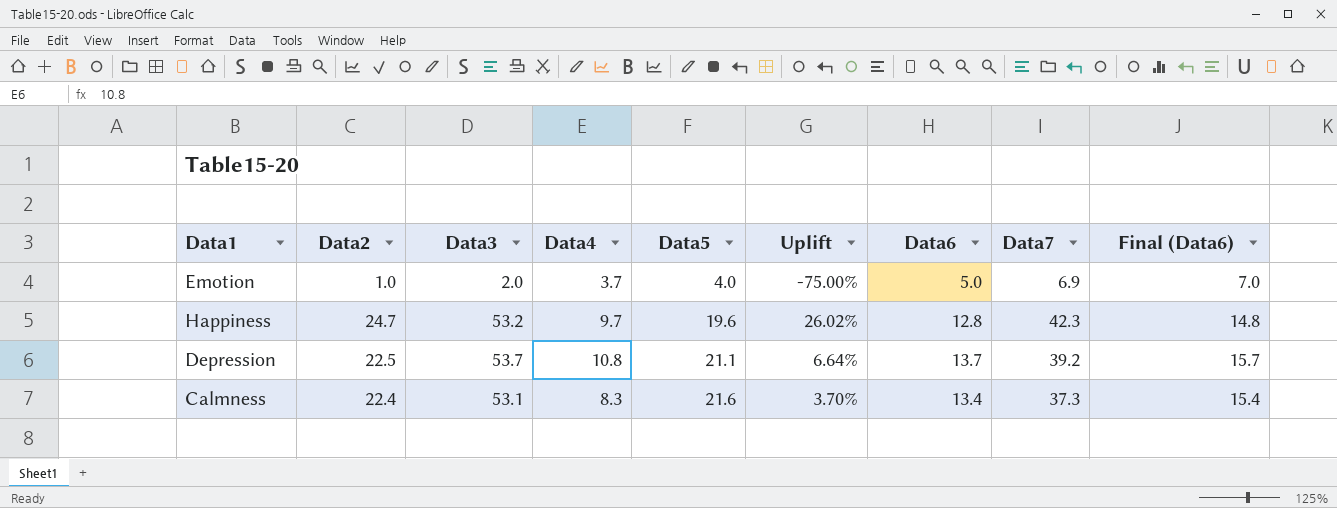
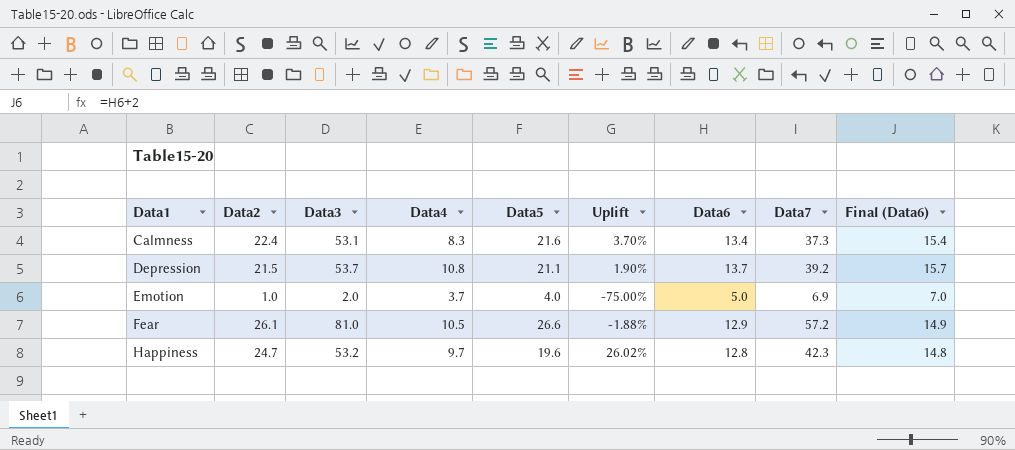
row order: Data5 ascending -> Data1 ascending
Depression | Data2: 22.5 -> 21.5
Depression | Uplift: 6.64% -> 1.90%
row Fear: none -> 26.1 | 81.0 | 10.5 | 26.6 | -1.88% | 12.9 | 57.2 | 14.9

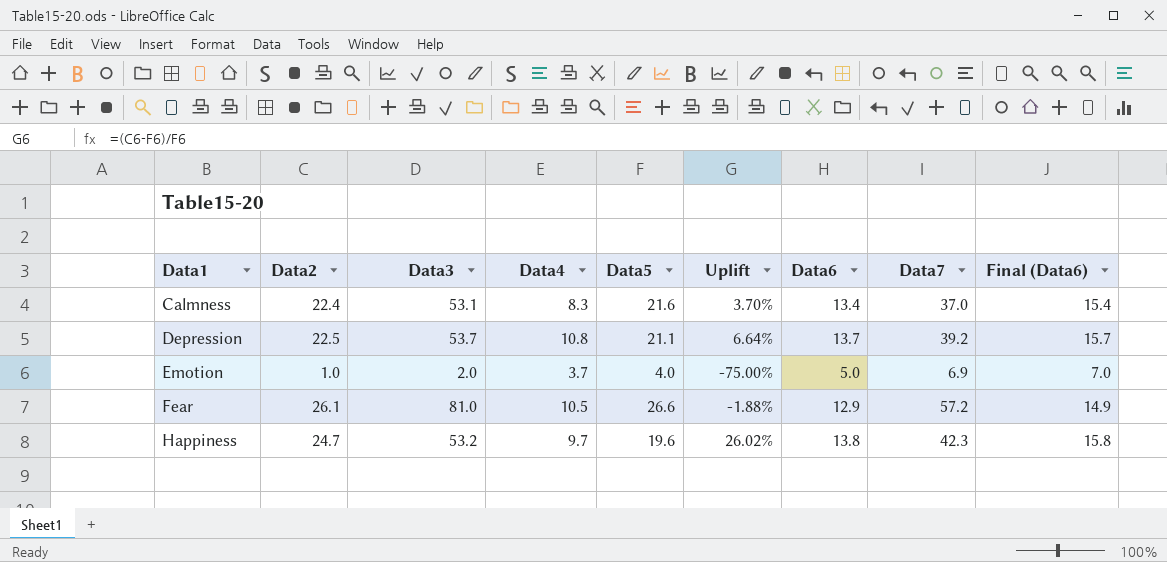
Calmness | Data7: 37.3 -> 37.0
Depression | Data2: 21.5 -> 22.5
Depression | Uplift: 1.90% -> 6.64%
Happiness | Data6: 12.8 -> 13.8
Happiness | Final (Data6): 14.8 -> 15.8

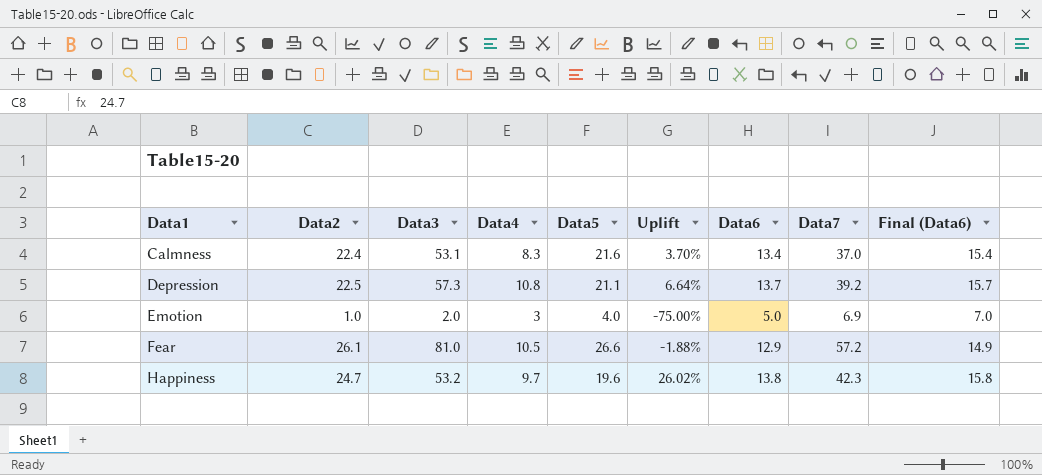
Depression | Data3: 53.7 -> 57.3
Emotion | Data4: 3.7 -> 3

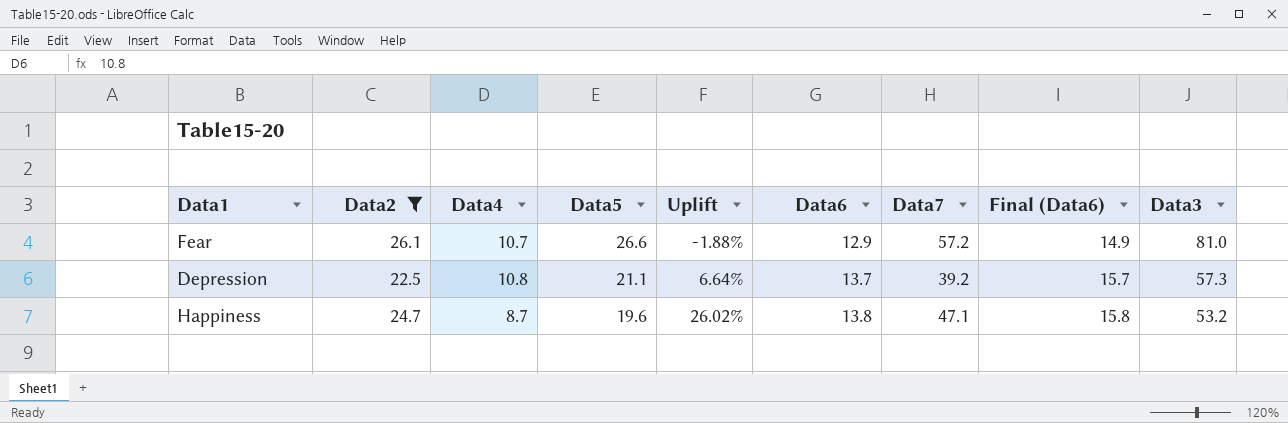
filter: none -> Data2 >= 22.5
row order: Data1 ascending -> Data5 descending
column Data3 | position: 3 -> 9
Fear | Data4: 10.5 -> 10.7
Happiness | Data4: 9.7 -> 8.7
Happiness | Data7: 42.3 -> 47.1

